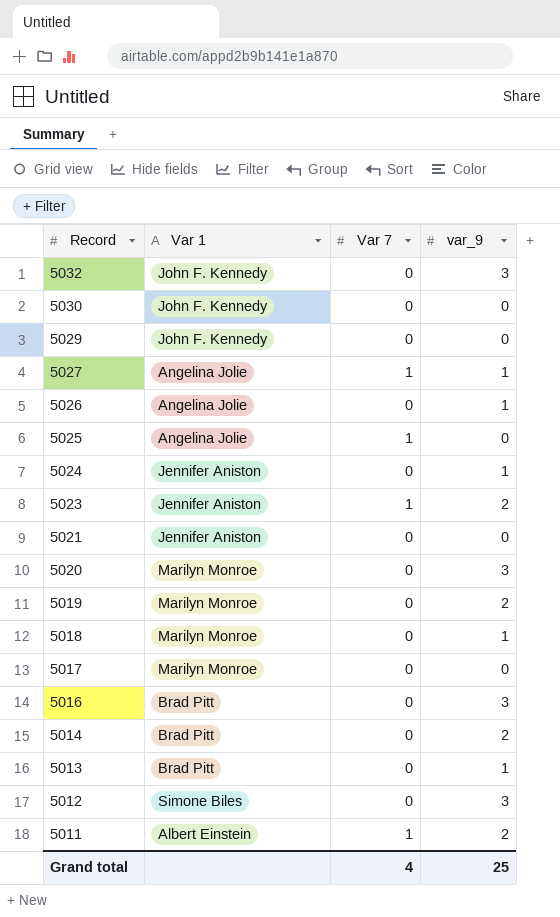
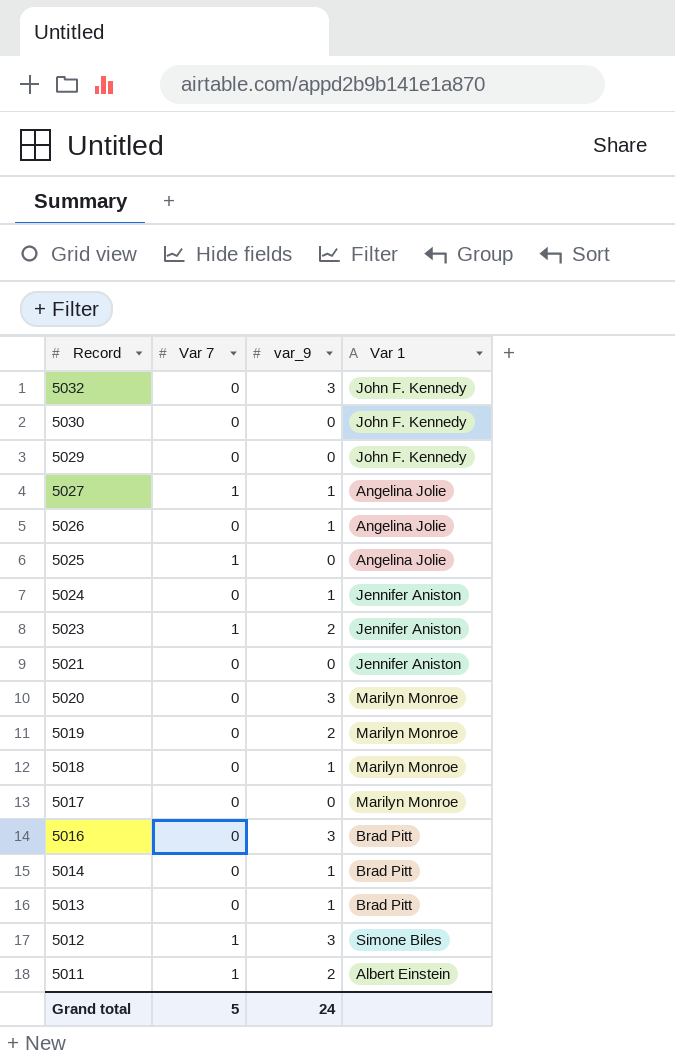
column Var 1 | position: 2 -> 4
5014 | var_9: 2 -> 1
5012 | Var 7: 0 -> 1
Grand total | Var 7: 4 -> 5
Grand total | var_9: 25 -> 24

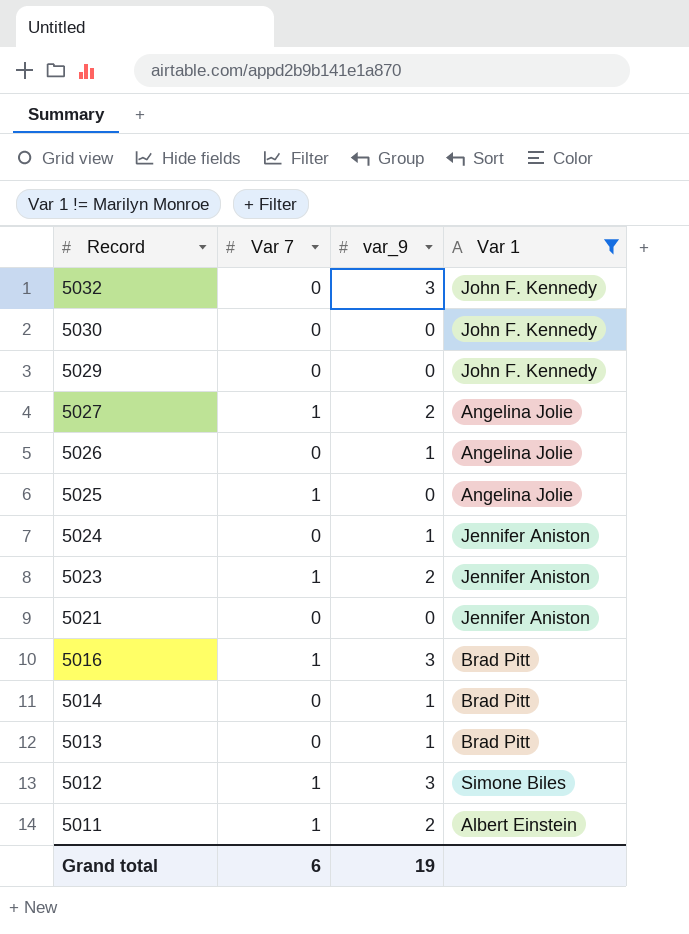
filter: none -> Var 1 != Marilyn Monroe
5027 | var_9: 1 -> 2
5016 | Var 7: 0 -> 1
Grand total | Var 7: 5 -> 6
Grand total | var_9: 24 -> 19

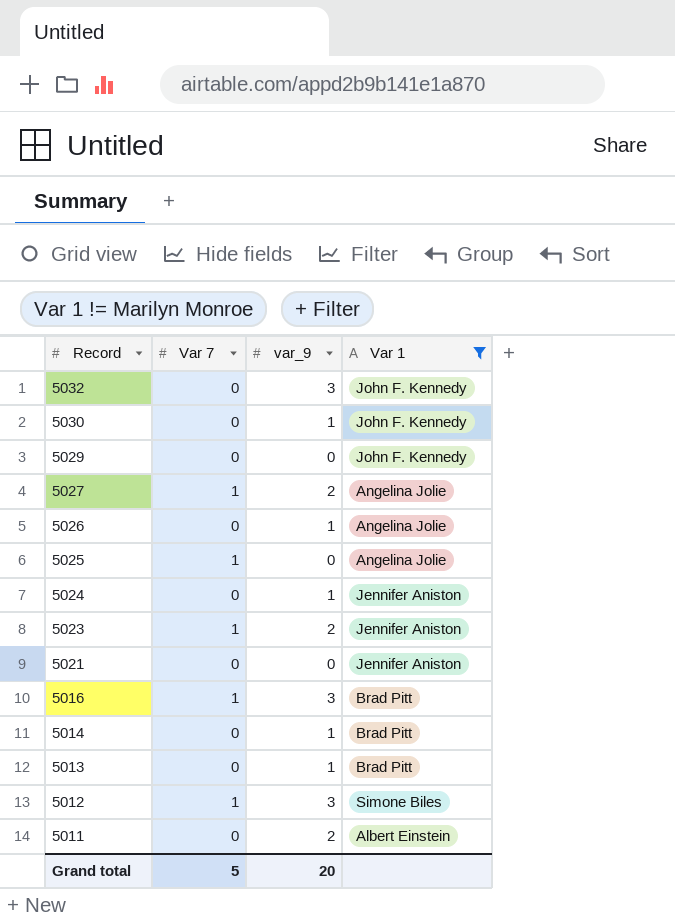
5030 | var_9: 0 -> 1
5011 | Var 7: 1 -> 0
Grand total | Var 7: 6 -> 5
Grand total | var_9: 19 -> 20

